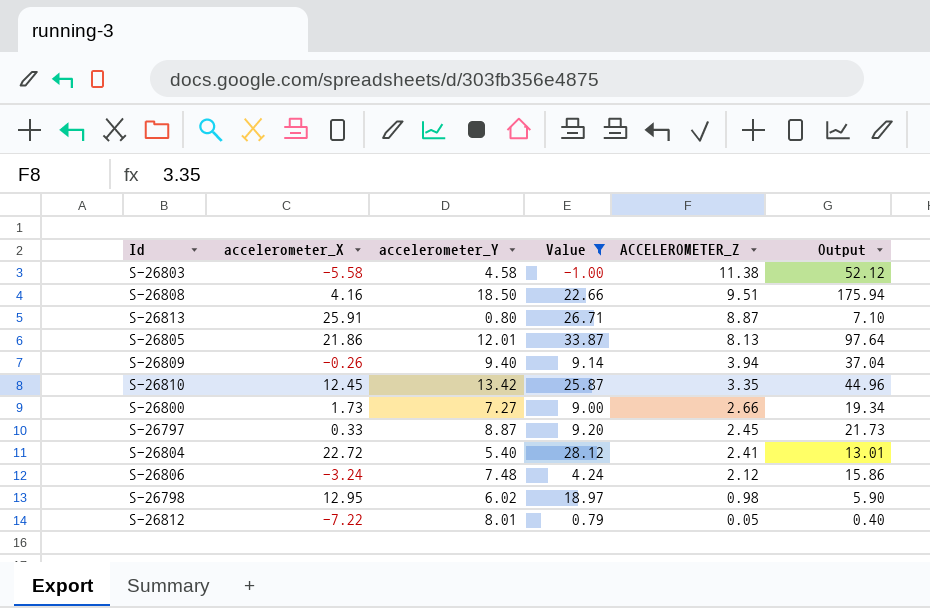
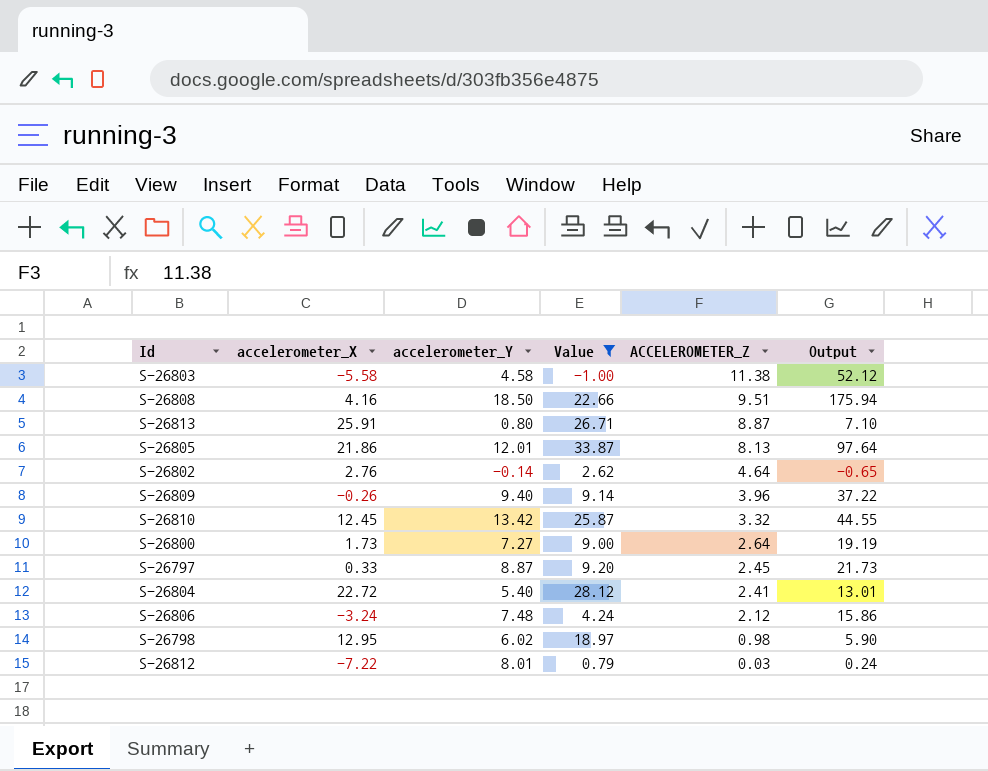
row S-26802: none -> 2.76 | -0.14 | 2.62 | 4.64 | -0.65
S-26809 | ACCELEROMETER_Z: 3.94 -> 3.96
S-26809 | Output: 37.04 -> 37.22
S-26810 | ACCELEROMETER_Z: 3.35 -> 3.32
S-26810 | Output: 44.96 -> 44.55
S-26800 | ACCELEROMETER_Z: 2.66 -> 2.64
S-26800 | Output: 19.34 -> 19.19
S-26812 | ACCELEROMETER_Z: 0.05 -> 0.03
S-26812 | Output: 0.40 -> 0.24

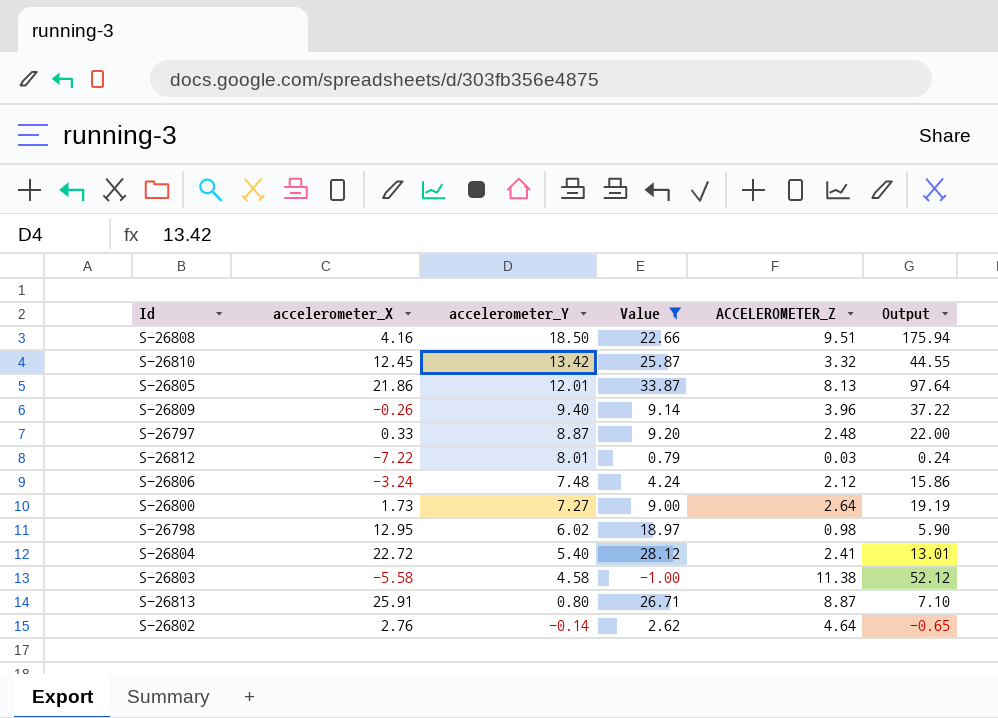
row order: ACCELEROMETER_Z descending -> accelerometer_Y descending
S-26797 | ACCELEROMETER_Z: 2.45 -> 2.48
S-26797 | Output: 21.73 -> 22.00

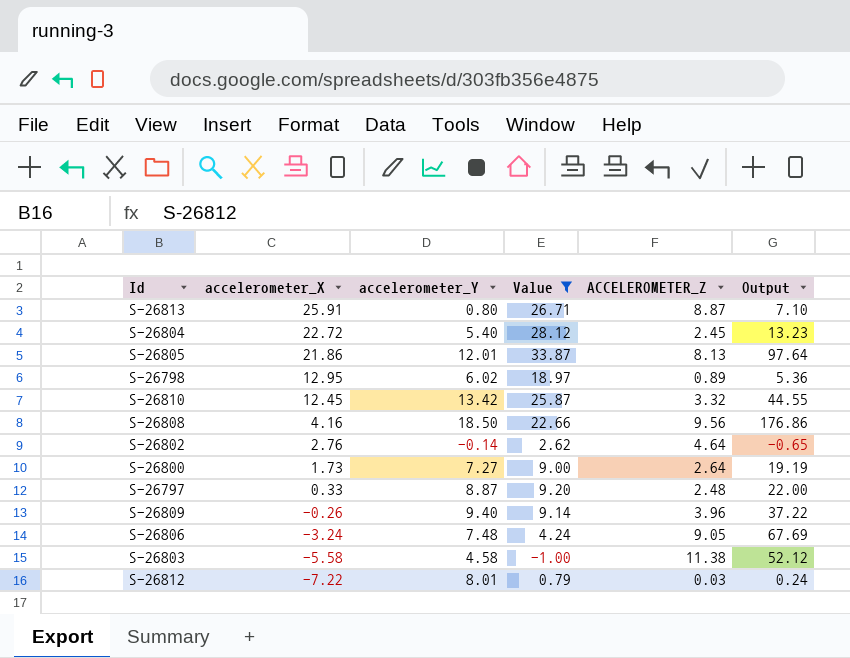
row order: accelerometer_Y descending -> accelerometer_X descending
S-26804 | ACCELEROMETER_Z: 2.41 -> 2.45
S-26804 | Output: 13.01 -> 13.23
S-26798 | ACCELEROMETER_Z: 0.98 -> 0.89
S-26798 | Output: 5.90 -> 5.36
S-26808 | ACCELEROMETER_Z: 9.51 -> 9.56
S-26808 | Output: 175.94 -> 176.86
S-26806 | ACCELEROMETER_Z: 2.12 -> 9.05
S-26806 | Output: 15.86 -> 67.69

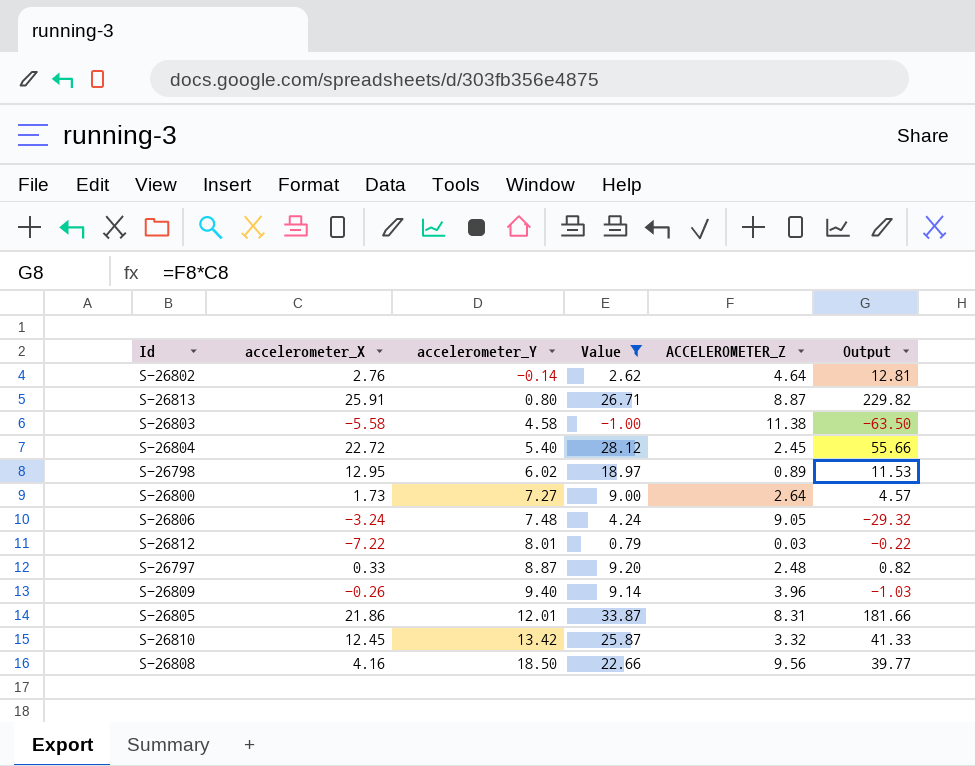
row order: accelerometer_X descending -> accelerometer_Y ascending
column Output | formula: [accelerometer_Y] * [ACCELEROMETER_Z] -> [accelerometer_X] * [ACCELEROMETER_Z]
S-26805 | ACCELEROMETER_Z: 8.13 -> 8.31

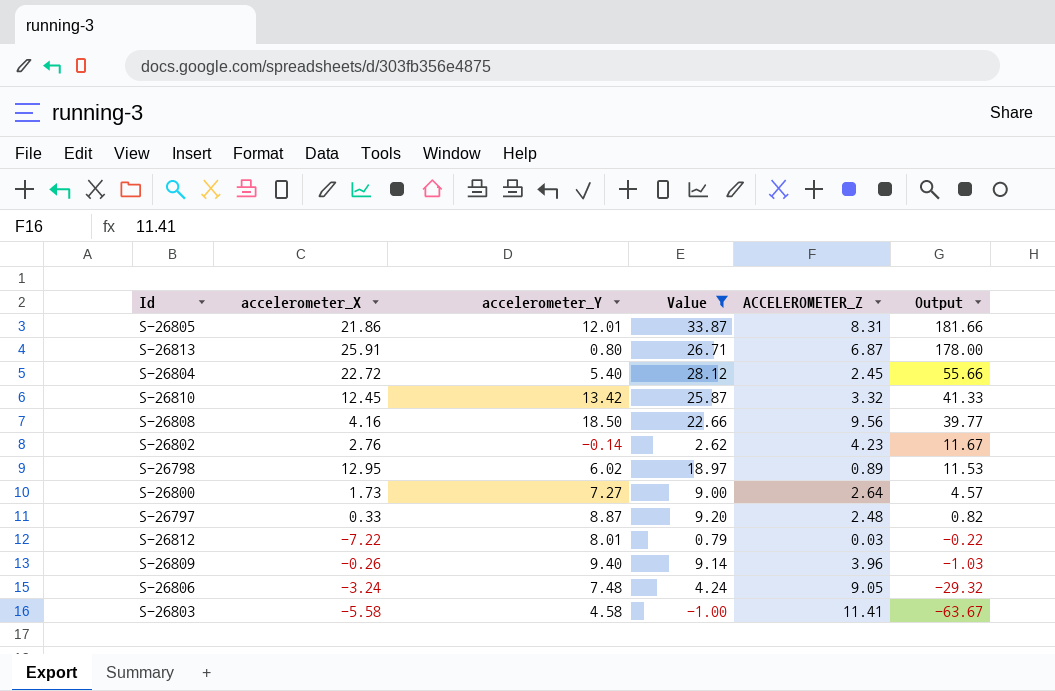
row order: accelerometer_Y ascending -> Output descending
S-26813 | ACCELEROMETER_Z: 8.87 -> 6.87
S-26813 | Output: 229.82 -> 178.00
S-26802 | ACCELEROMETER_Z: 4.64 -> 4.23
S-26802 | Output: 12.81 -> 11.67
S-26803 | ACCELEROMETER_Z: 11.38 -> 11.41
S-26803 | Output: -63.50 -> -63.67

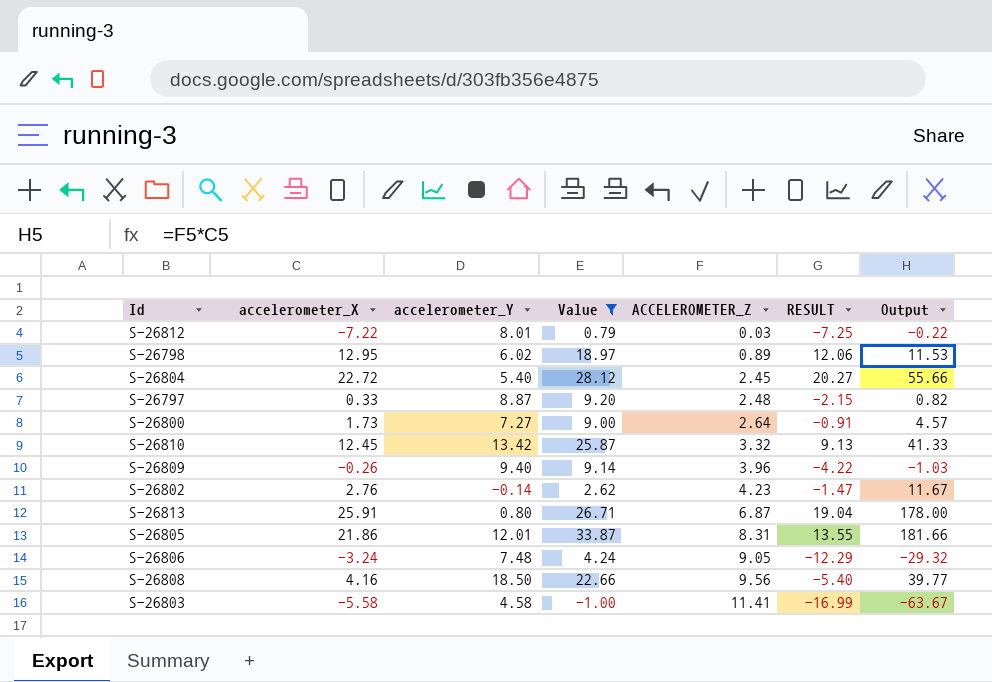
row order: Output descending -> ACCELEROMETER_Z ascending
column RESULT | formula: none -> [accelerometer_X] - [ACCELEROMETER_Z]

